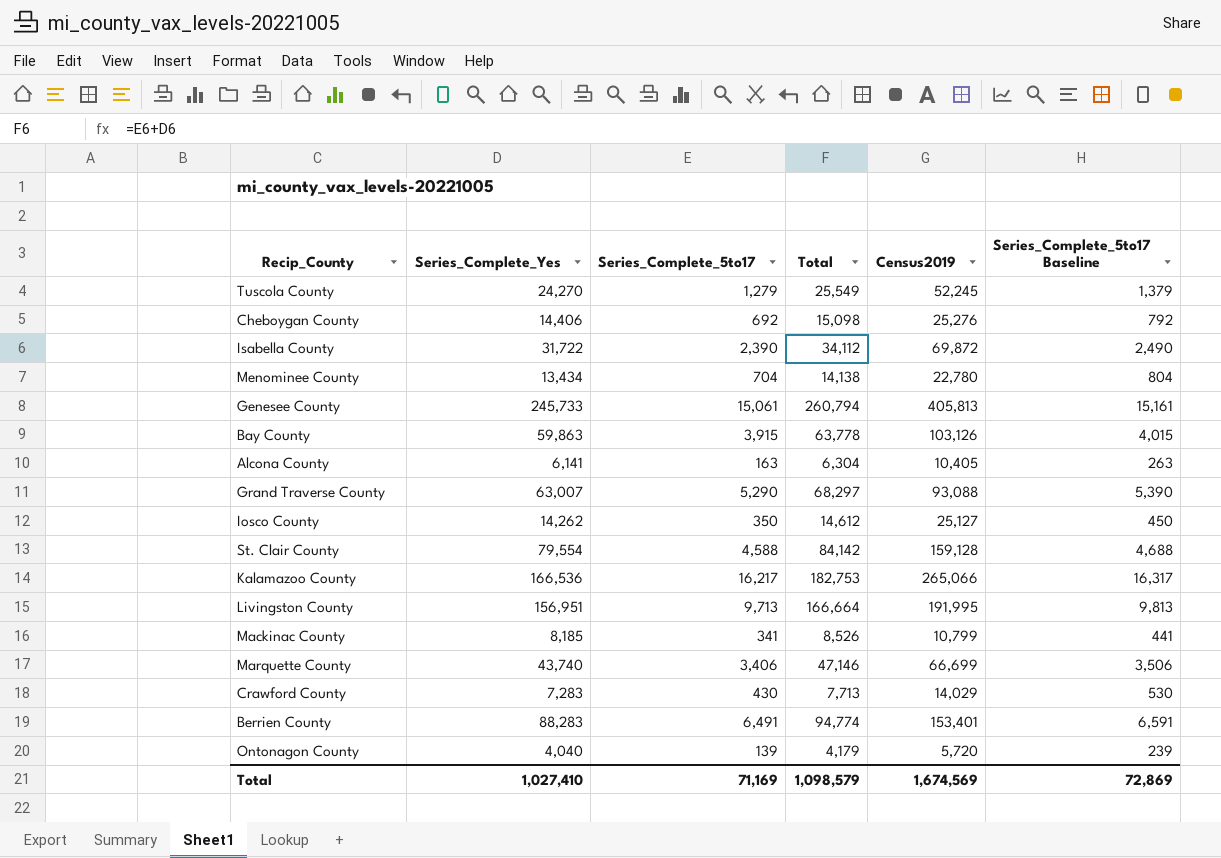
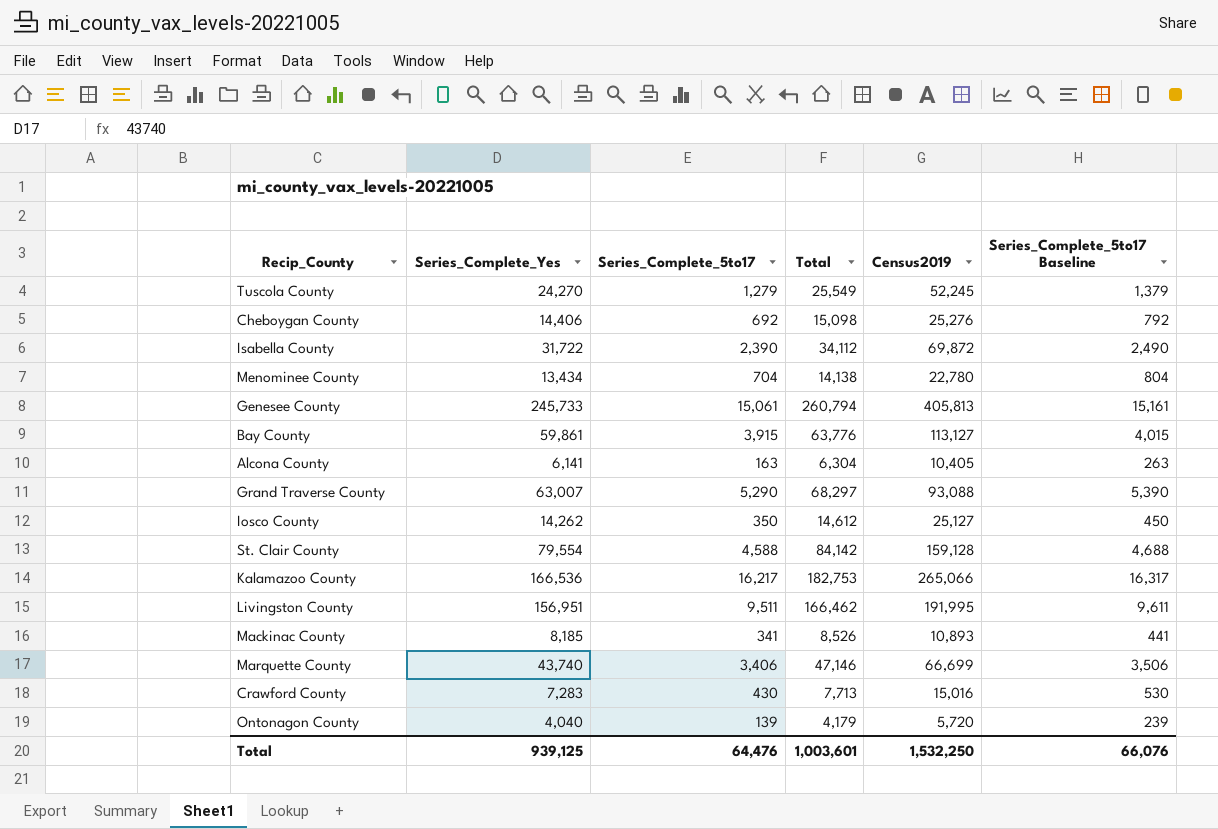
row Berrien County: 88,283 | 6,491 | 94,774 | 153,401 | 6,591 -> none
Bay County | Series_Complete_Yes: 59,863 -> 59,861
Bay County | Total: 63,778 -> 63,776
Bay County | Census2019: 103,126 -> 113,127
Livingston County | Series_Complete_5to17: 9,713 -> 9,511
Livingston County | Total: 166,664 -> 166,462
Livingston County | Series_Complete_5to17 Baseline: 9,813 -> 9,611
Mackinac County | Census2019: 10,799 -> 10,893
Crawford County | Census2019: 14,029 -> 15,016
Total | Series_Complete_Yes: 1,027,410 -> 939,125
Total | Series_Complete_5to17: 71,169 -> 64,476
Total | Total: 1,098,579 -> 1,003,601
Total | Census2019: 1,674,569 -> 1,532,250
Total | Series_Complete_5to17 Baseline: 72,869 -> 66,076

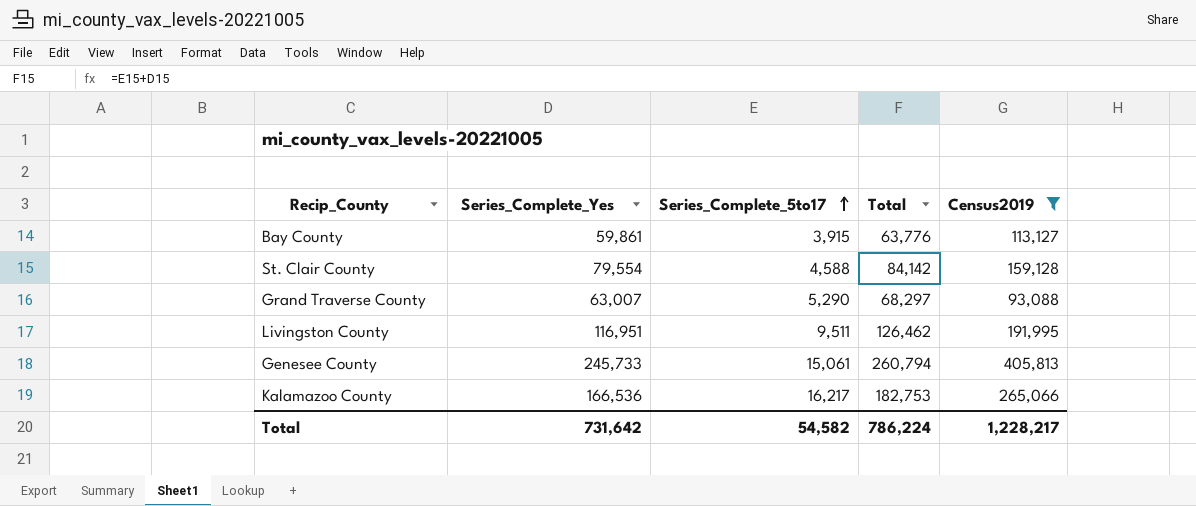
filter: none -> Census2019 >= 93,088
row order: none -> Series_Complete_5to17 ascending
column Series_Complete_5to17 Baseline | formula: [Series_Complete_5to17] + 100 -> none
Livingston County | Series_Complete_Yes: 156,951 -> 116,951
Livingston County | Total: 166,462 -> 126,462
Total | Series_Complete_Yes: 939,125 -> 731,642
Total | Series_Complete_5to17: 64,476 -> 54,582
Total | Total: 1,003,601 -> 786,224
Total | Census2019: 1,532,250 -> 1,228,217

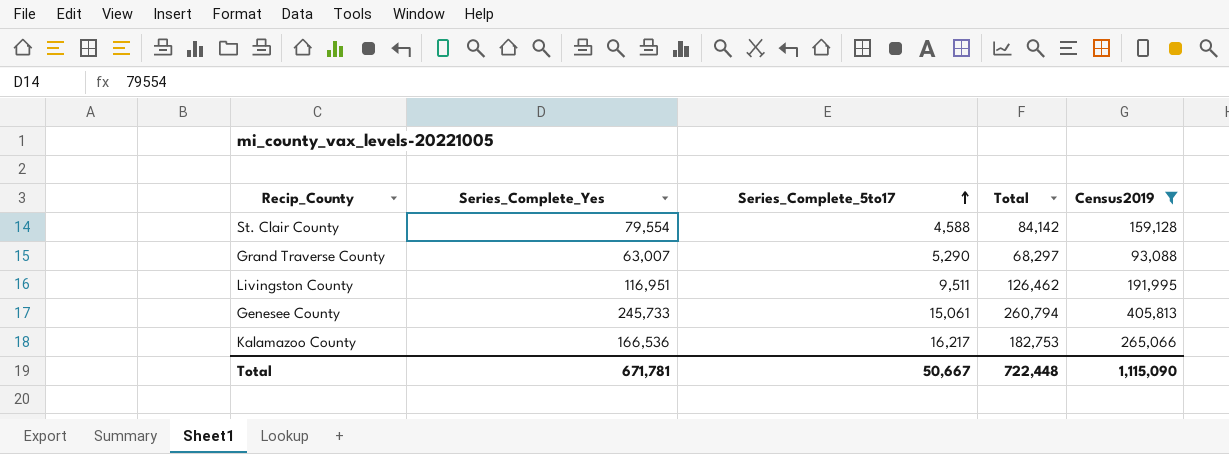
row Bay County: 59,861 | 3,915 | 63,776 | 113,127 -> none
Total | Series_Complete_Yes: 731,642 -> 671,781
Total | Series_Complete_5to17: 54,582 -> 50,667
Total | Total: 786,224 -> 722,448
Total | Census2019: 1,228,217 -> 1,115,090

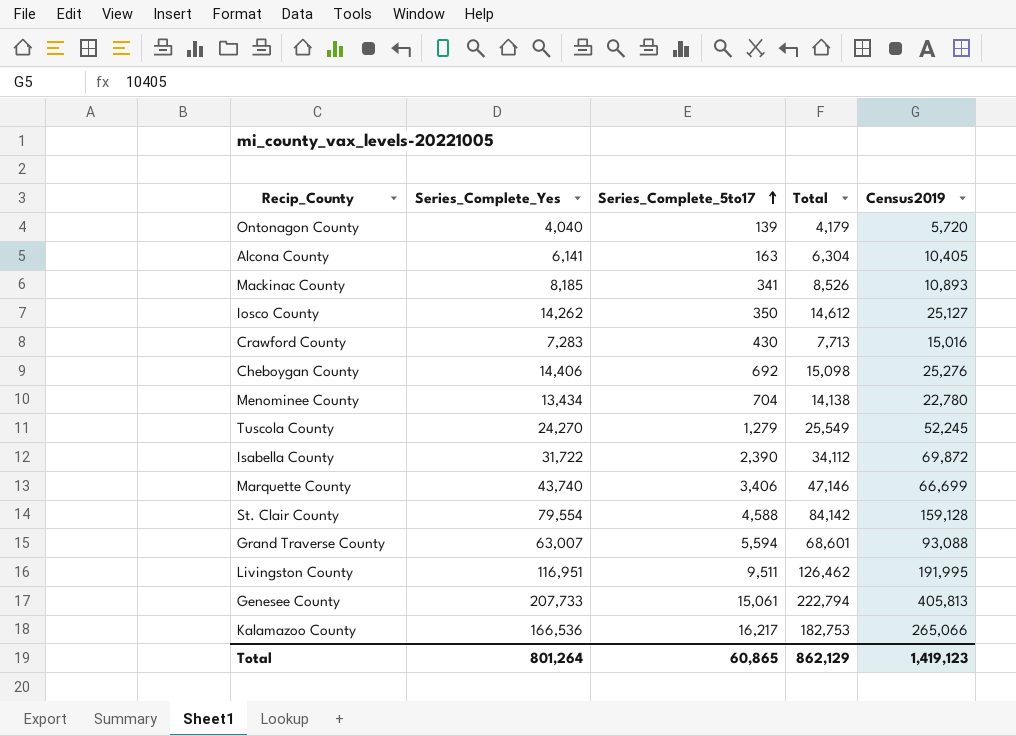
filter: Census2019 >= 93,088 -> none
Grand Traverse County | Series_Complete_5to17: 5,290 -> 5,594
Grand Traverse County | Total: 68,297 -> 68,601
Genesee County | Series_Complete_Yes: 245,733 -> 207,733
Genesee County | Total: 260,794 -> 222,794
Total | Series_Complete_Yes: 671,781 -> 801,264
Total | Series_Complete_5to17: 50,667 -> 60,865
Total | Total: 722,448 -> 862,129
Total | Census2019: 1,115,090 -> 1,419,123

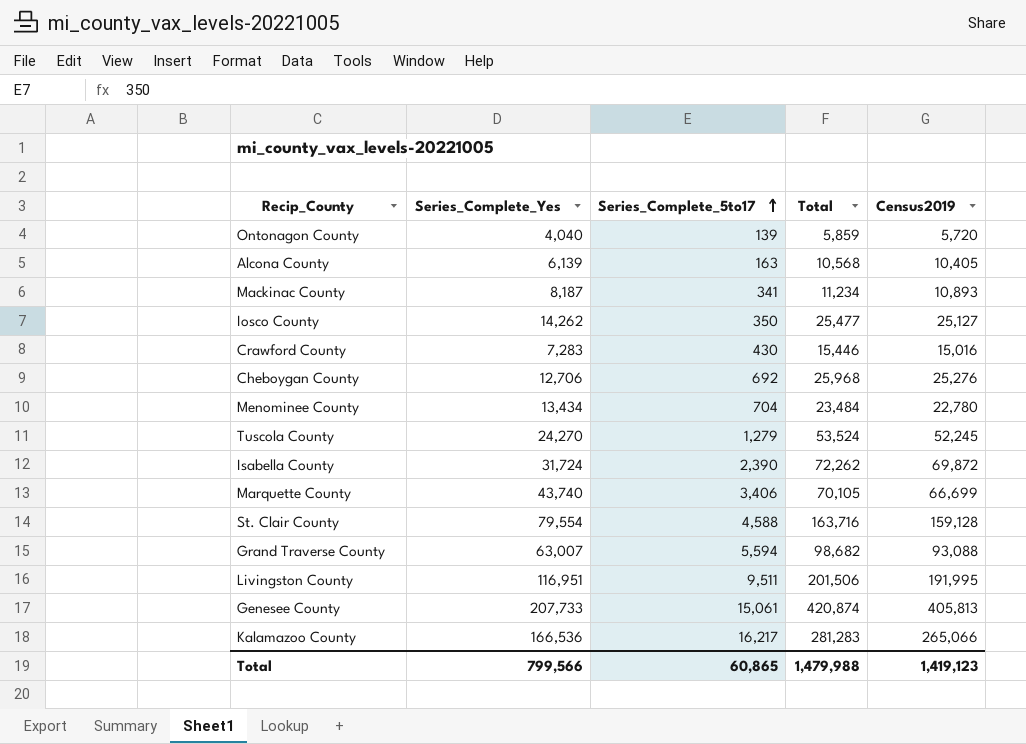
column Total | formula: [Series_Complete_Yes] + [Series_Complete_5to17] -> [Series_Complete_5to17] + [Census2019]
Alcona County | Series_Complete_Yes: 6,141 -> 6,139
Mackinac County | Series_Complete_Yes: 8,185 -> 8,187
Cheboygan County | Series_Complete_Yes: 14,406 -> 12,706
Isabella County | Series_Complete_Yes: 31,722 -> 31,724
Total | Series_Complete_Yes: 801,264 -> 799,566
Total | Total: 862,129 -> 1,479,988

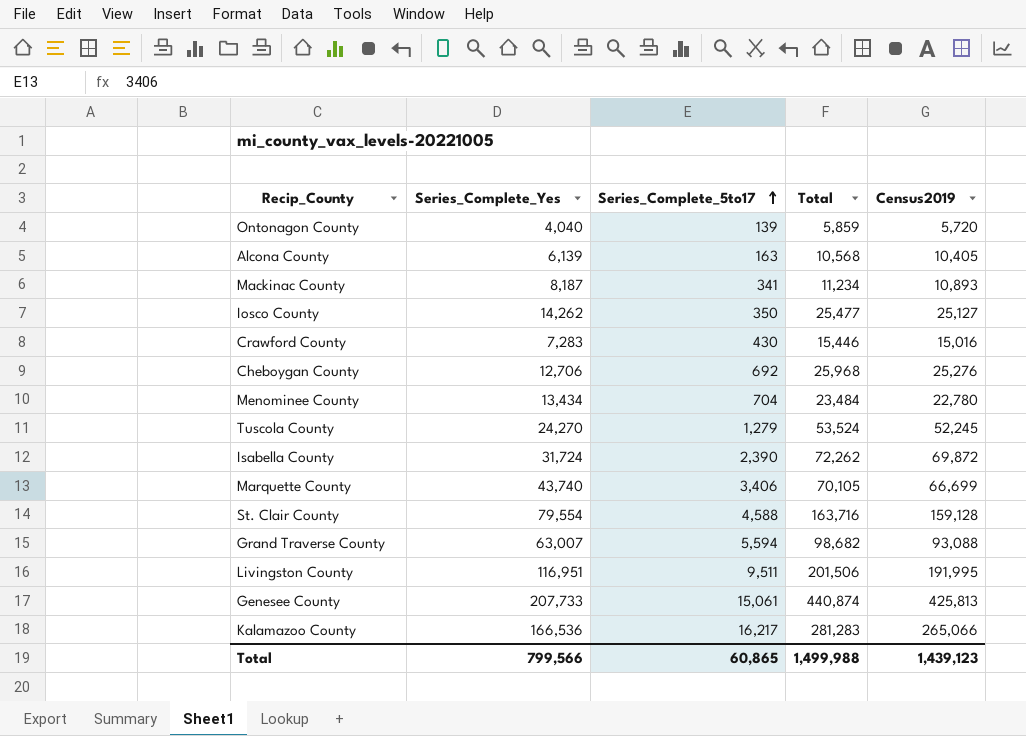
Genesee County | Total: 420,874 -> 440,874
Genesee County | Census2019: 405,813 -> 425,813
Total | Total: 1,479,988 -> 1,499,988
Total | Census2019: 1,419,123 -> 1,439,123

